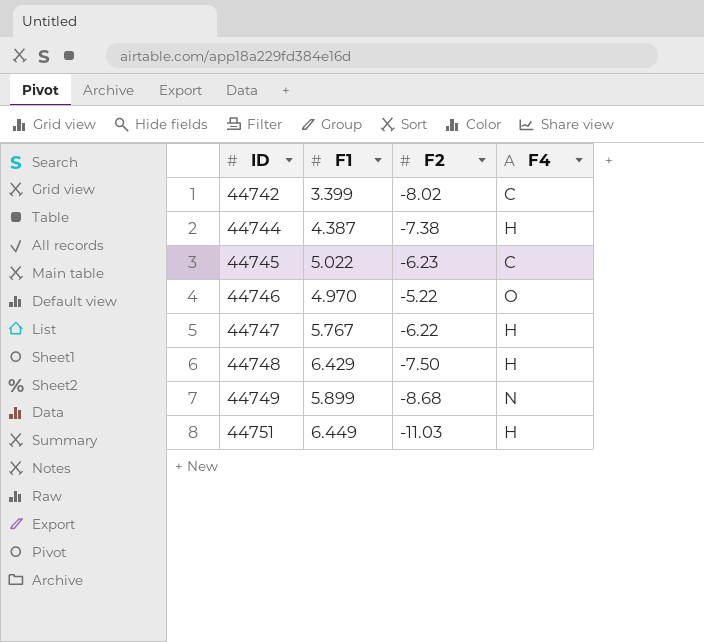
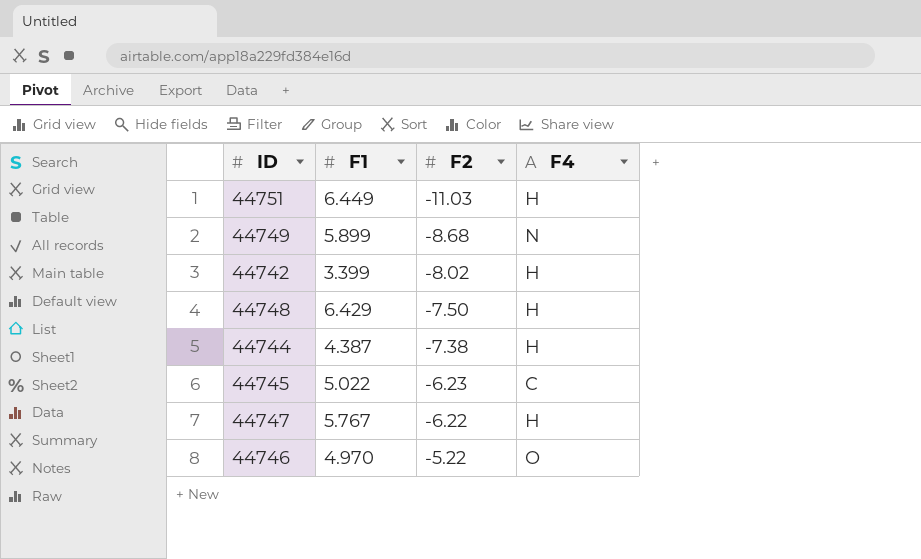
row order: ID ascending -> F2 ascending
44742 | F4: C -> H

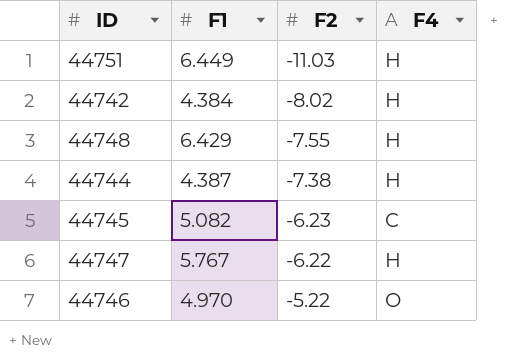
row 44749: 5.899 | -8.68 | N -> none
44742 | F1: 3.399 -> 4.384
44748 | F2: -7.50 -> -7.55
44745 | F1: 5.022 -> 5.082

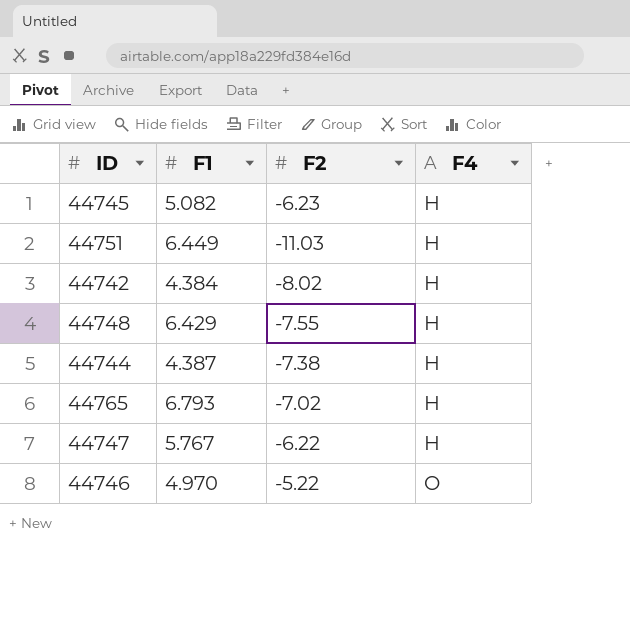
row order: F2 ascending -> F4 ascending
44745 | F4: C -> H
row 44765: none -> 6.793 | -7.02 | H

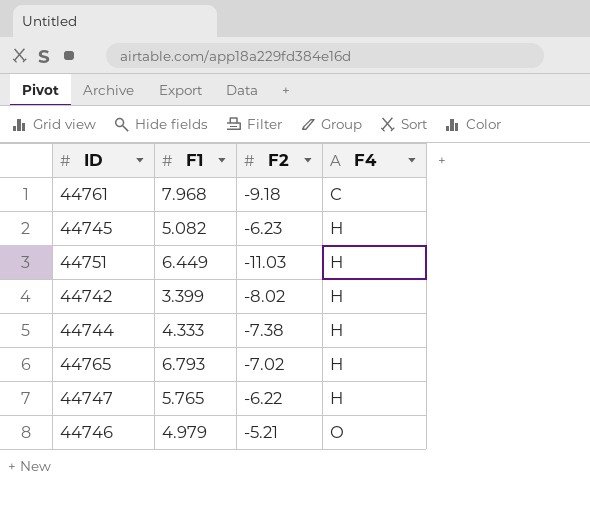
row 44748: 6.429 | -7.55 | H -> none
row 44761: none -> 7.968 | -9.18 | C
44742 | F1: 4.384 -> 3.399
44744 | F1: 4.387 -> 4.333
44747 | F1: 5.767 -> 5.765
44746 | F1: 4.970 -> 4.979
44746 | F2: -5.22 -> -5.21

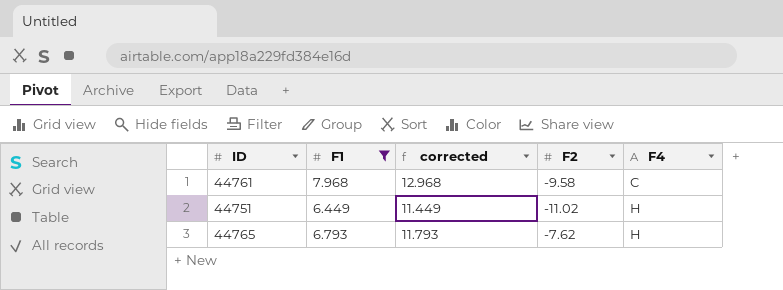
filter: none -> F1 >= 6.449
column corrected | formula: none -> [F1] + 5
44761 | F2: -9.18 -> -9.58
44751 | F2: -11.03 -> -11.02
44765 | F2: -7.02 -> -7.62

